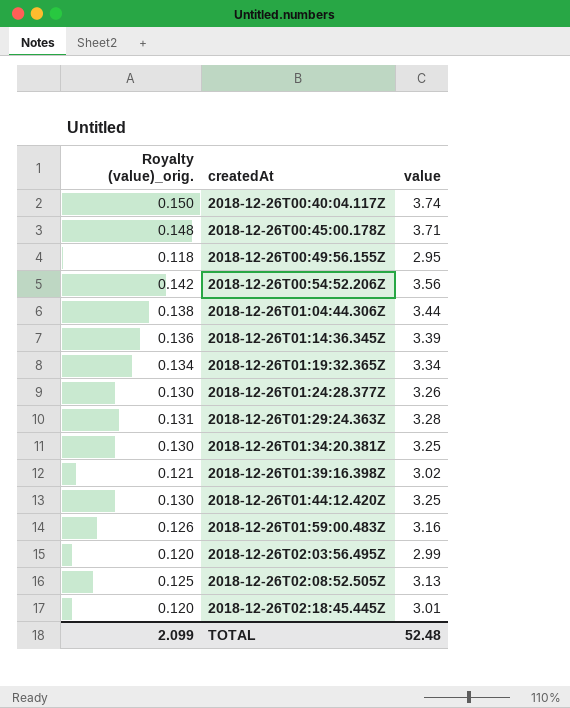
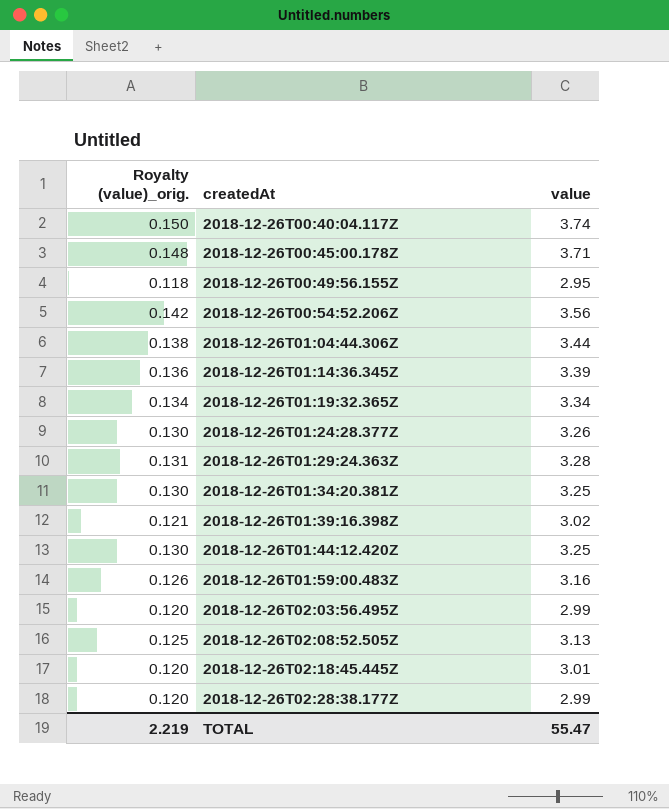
row 2018-12-26T02:28:38.177Z: none -> 0.120 | 2.99
TOTAL | Royalty (value)_orig.: 2.099 -> 2.219
TOTAL | value: 52.48 -> 55.47

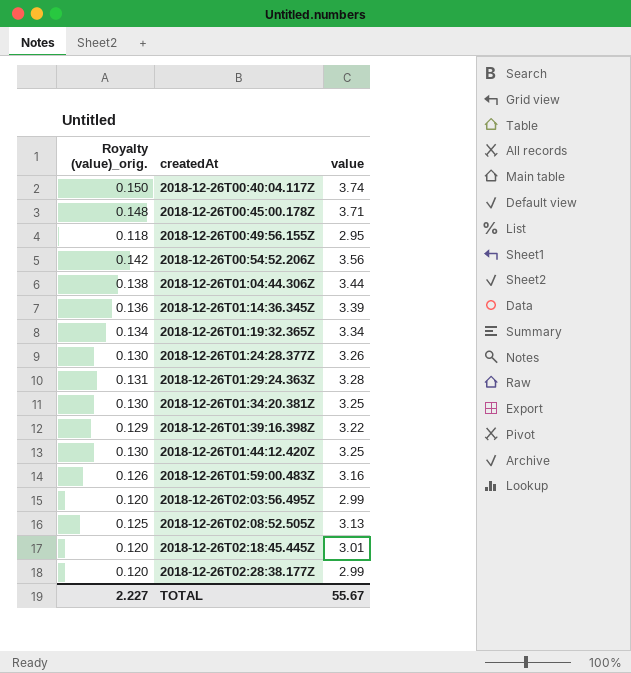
2018-12-26T01:39:16.398Z | Royalty (value)_orig.: 0.121 -> 0.129
2018-12-26T01:39:16.398Z | value: 3.02 -> 3.22
TOTAL | Royalty (value)_orig.: 2.219 -> 2.227
TOTAL | value: 55.47 -> 55.67

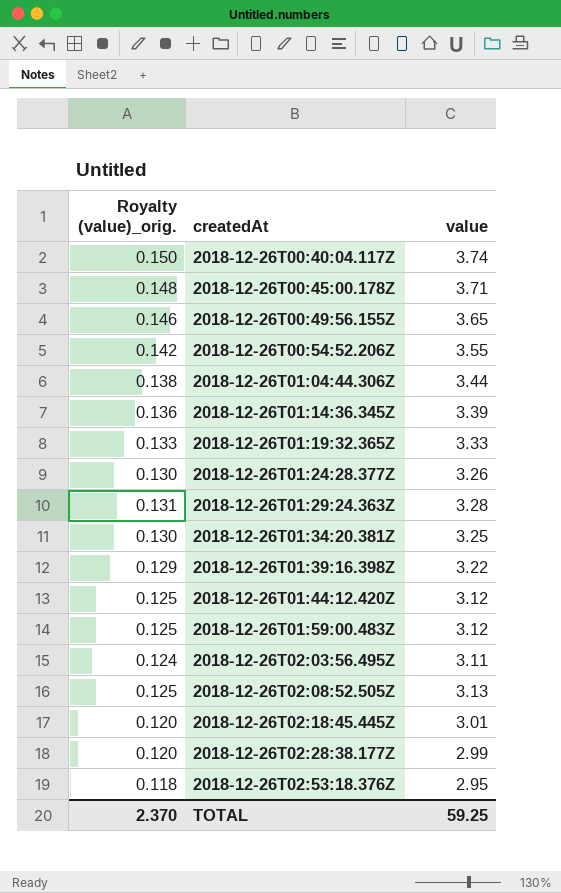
2018-12-26T00:49:56.155Z | Royalty (value)_orig.: 0.118 -> 0.146
2018-12-26T00:49:56.155Z | value: 2.95 -> 3.65
2018-12-26T00:54:52.206Z | value: 3.56 -> 3.55
2018-12-26T01:19:32.365Z | Royalty (value)_orig.: 0.134 -> 0.133
2018-12-26T01:19:32.365Z | value: 3.34 -> 3.33
2018-12-26T01:44:12.420Z | Royalty (value)_orig.: 0.130 -> 0.125
2018-12-26T01:44:12.420Z | value: 3.25 -> 3.12
2018-12-26T01:59:00.483Z | Royalty (value)_orig.: 0.126 -> 0.125
2018-12-26T01:59:00.483Z | value: 3.16 -> 3.12
2018-12-26T02:03:56.495Z | Royalty (value)_orig.: 0.120 -> 0.124
2018-12-26T02:03:56.495Z | value: 2.99 -> 3.11
row 2018-12-26T02:53:18.376Z: none -> 0.118 | 2.95
TOTAL | Royalty (value)_orig.: 2.227 -> 2.370
TOTAL | value: 55.67 -> 59.25

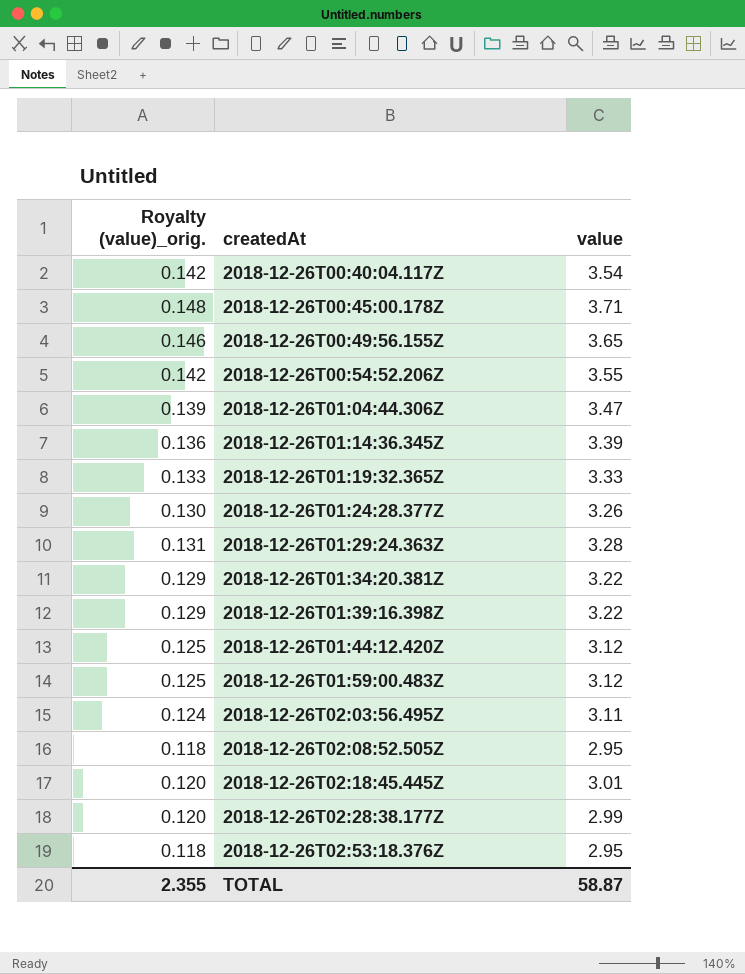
2018-12-26T00:40:04.117Z | Royalty (value)_orig.: 0.150 -> 0.142
2018-12-26T00:40:04.117Z | value: 3.74 -> 3.54
2018-12-26T01:04:44.306Z | Royalty (value)_orig.: 0.138 -> 0.139
2018-12-26T01:04:44.306Z | value: 3.44 -> 3.47
2018-12-26T01:34:20.381Z | Royalty (value)_orig.: 0.130 -> 0.129
2018-12-26T01:34:20.381Z | value: 3.25 -> 3.22
2018-12-26T02:08:52.505Z | Royalty (value)_orig.: 0.125 -> 0.118
2018-12-26T02:08:52.505Z | value: 3.13 -> 2.95
TOTAL | Royalty (value)_orig.: 2.370 -> 2.355
TOTAL | value: 59.25 -> 58.87

